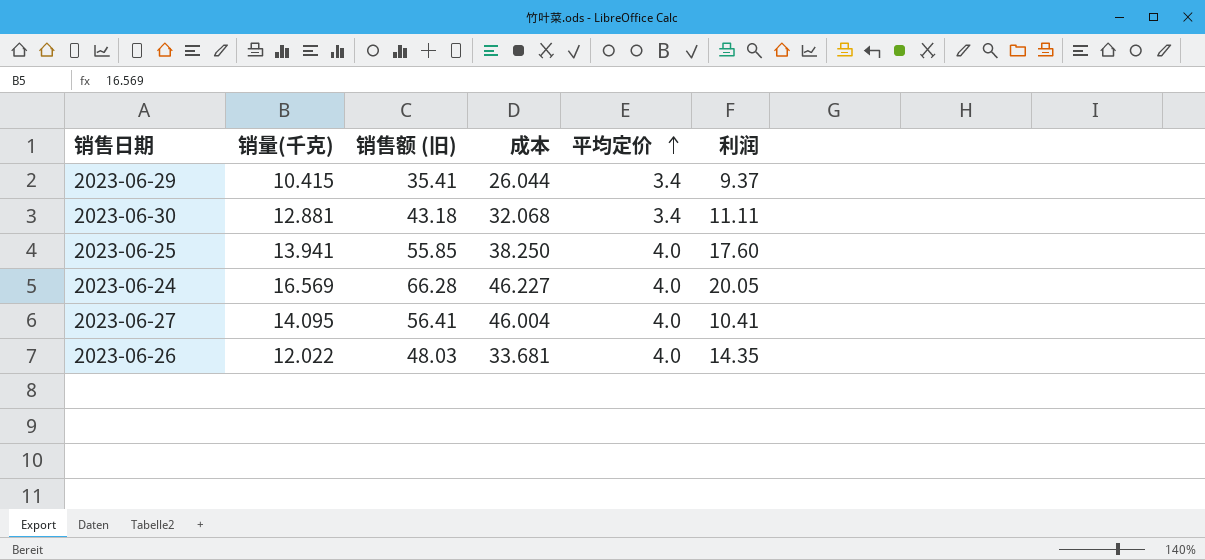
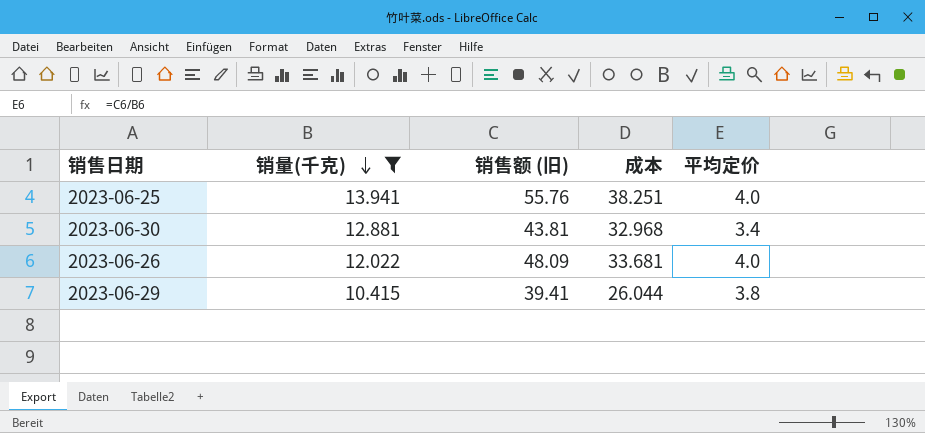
filter: none -> 销量(千克) <= 13.941
row order: 平均定价 ascending -> 销量(千克) descending
column 利润 | formula: [销售额 (旧)] - [成本] -> none
2023-06-25 | 销售额 (旧): 55.85 -> 55.76
2023-06-25 | 成本: 38.250 -> 38.251
2023-06-30 | 销售额 (旧): 43.18 -> 43.81
2023-06-30 | 成本: 32.068 -> 32.968
2023-06-26 | 销售额 (旧): 48.03 -> 48.09
2023-06-29 | 销售额 (旧): 35.41 -> 39.41
2023-06-29 | 平均定价: 3.4 -> 3.8

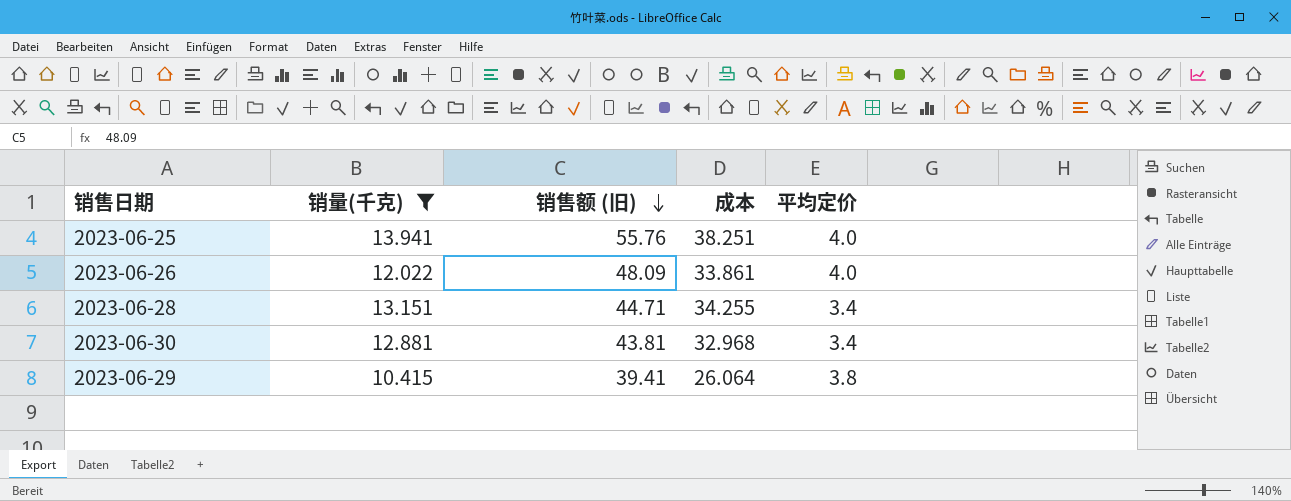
row order: 销量(千克) descending -> 销售额 (旧) descending
2023-06-26 | 成本: 33.681 -> 33.861
row 2023-06-28: none -> 13.151 | 44.71 | 34.255 | 3.4
2023-06-29 | 成本: 26.044 -> 26.064

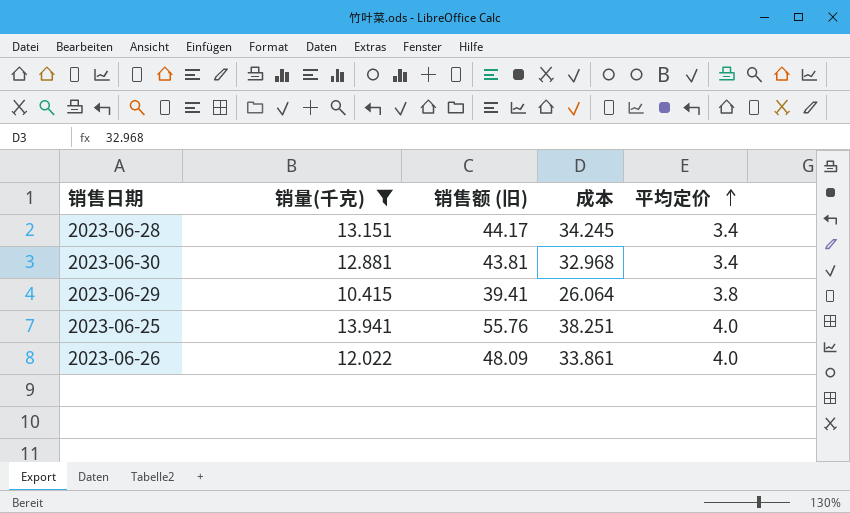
row order: 销售额 (旧) descending -> 平均定价 ascending
2023-06-28 | 销售额 (旧): 44.71 -> 44.17
2023-06-28 | 成本: 34.255 -> 34.245

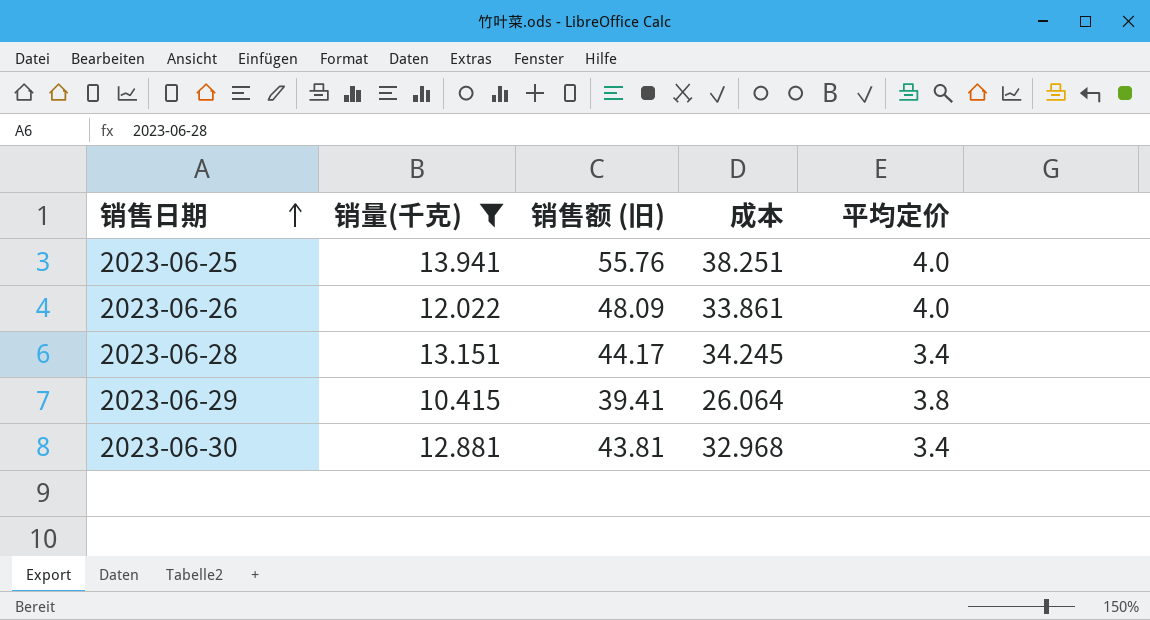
row order: 平均定价 ascending -> 销售日期 ascending

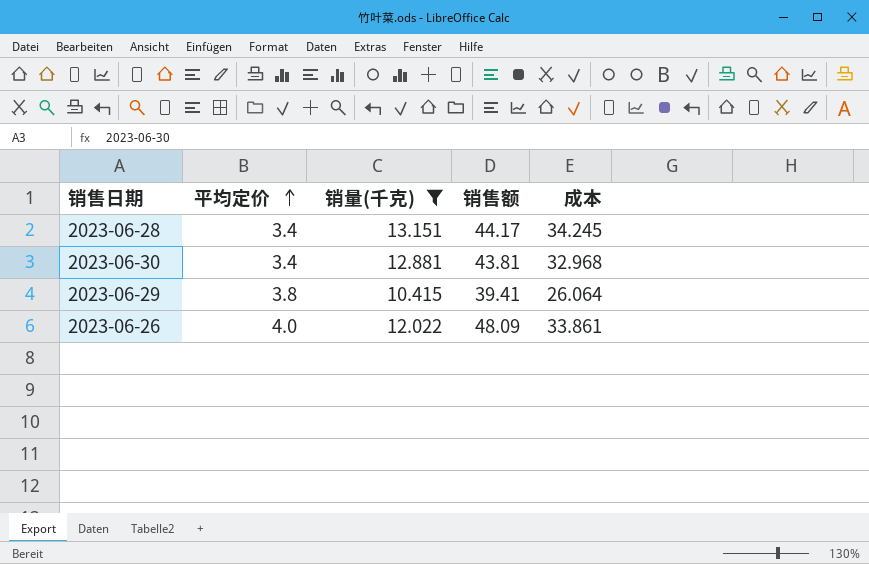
row order: 销售日期 ascending -> 平均定价 ascending
column 平均定价 | position: 5 -> 2
column name: 销售额 (旧) -> 销售额
row 2023-06-25: 13.941 | 55.76 | 38.251 | 4.0 -> none

